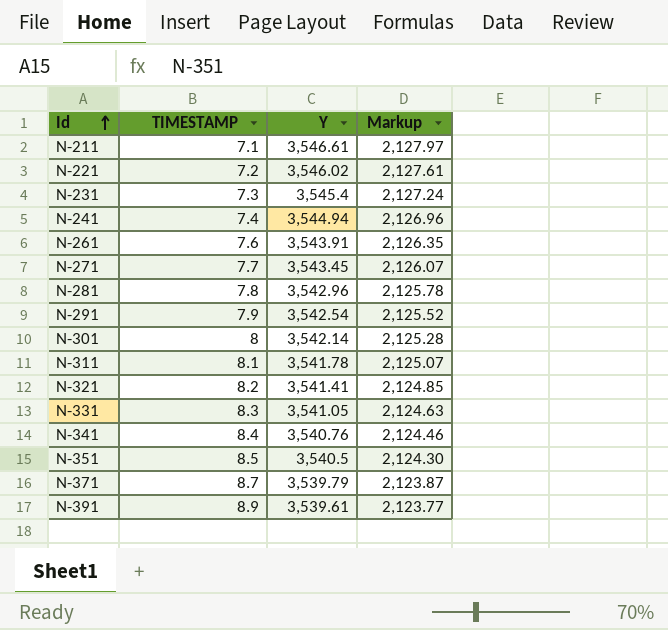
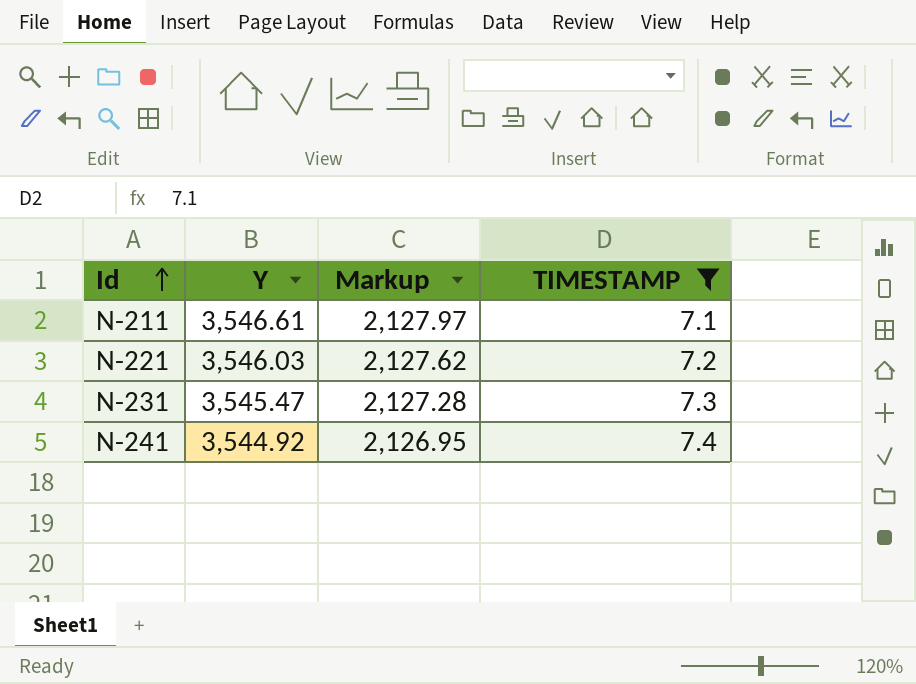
filter: none -> TIMESTAMP <= 7.4
column TIMESTAMP | position: 2 -> 4
N-221 | Y: 3,546.02 -> 3,546.03
N-221 | Markup: 2,127.61 -> 2,127.62
N-231 | Y: 3,545.4 -> 3,545.47
N-231 | Markup: 2,127.24 -> 2,127.28
N-241 | Y: 3,544.94 -> 3,544.92
N-241 | Markup: 2,126.96 -> 2,126.95

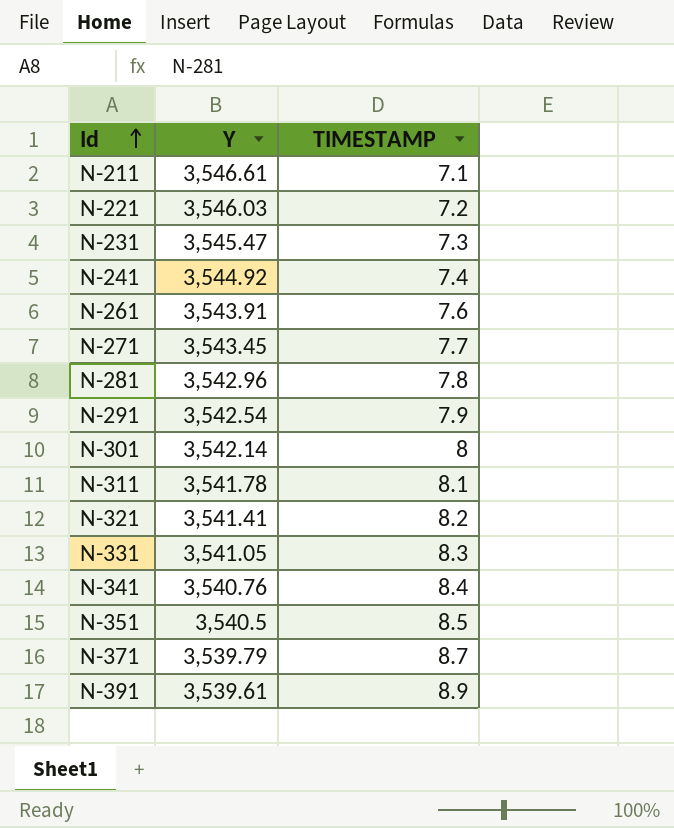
filter: TIMESTAMP <= 7.4 -> none
column Markup | formula: [Y] * 0.6 -> none

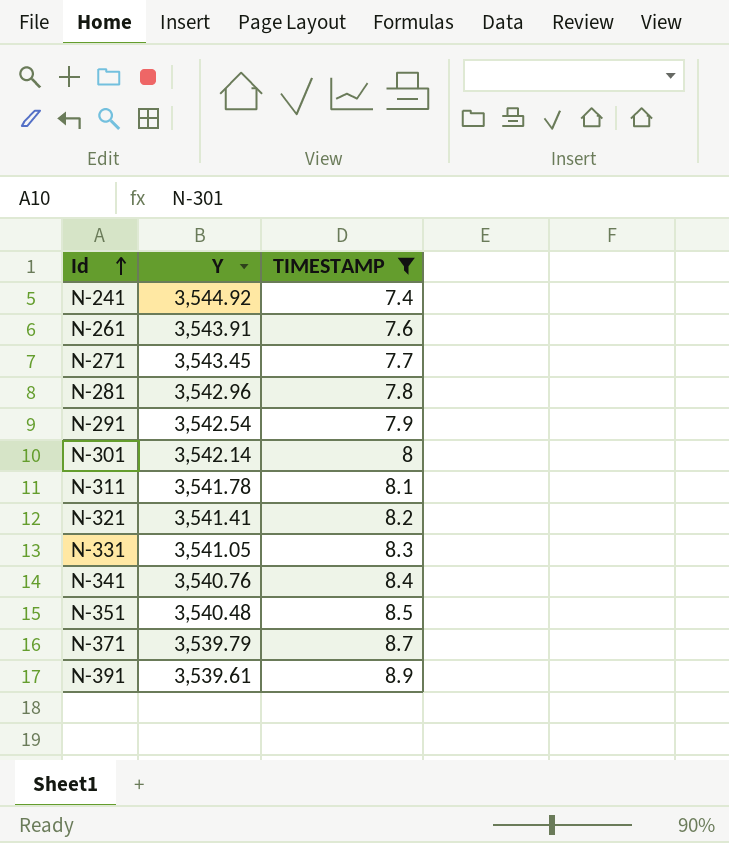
filter: none -> TIMESTAMP >= 7.4
N-351 | Y: 3,540.5 -> 3,540.48

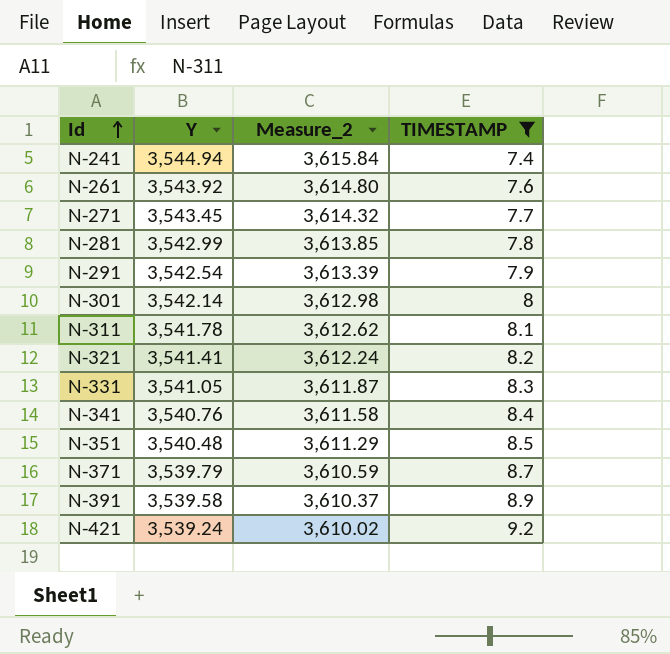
column Measure_2 | formula: none -> [Y] * 1.02
N-241 | Y: 3,544.92 -> 3,544.94
N-261 | Y: 3,543.91 -> 3,543.92
N-281 | Y: 3,542.96 -> 3,542.99
N-391 | Y: 3,539.61 -> 3,539.58
row N-421: none -> 3,539.24 | 3,610.02 | 9.2

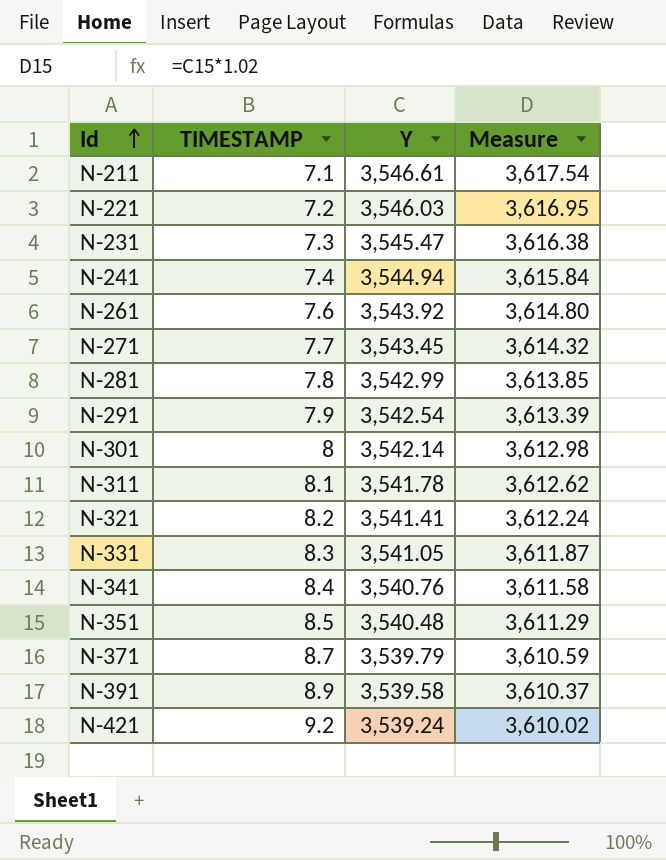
filter: TIMESTAMP >= 7.4 -> none
column TIMESTAMP | position: 4 -> 2
column name: Measure_2 -> Measure

